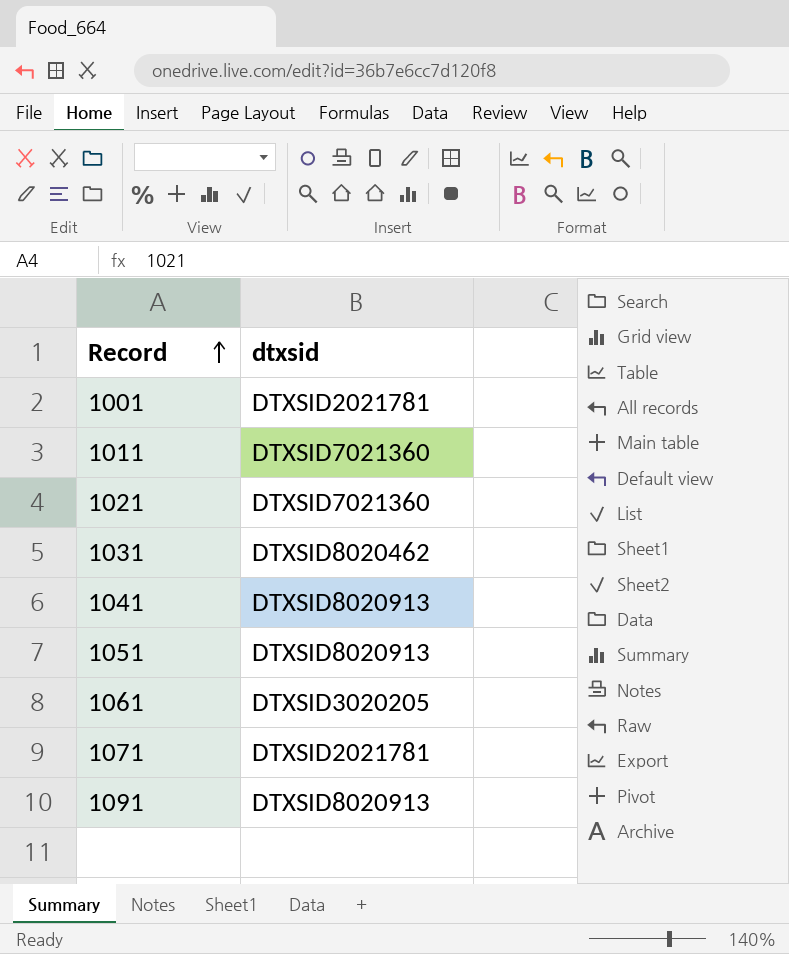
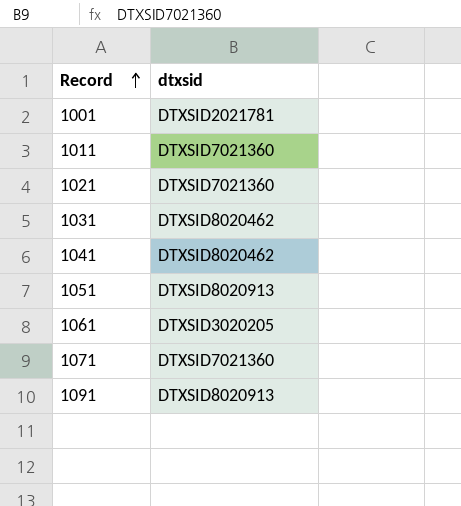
1041 | dtxsid: DTXSID8020913 -> DTXSID8020462
1071 | dtxsid: DTXSID2021781 -> DTXSID7021360

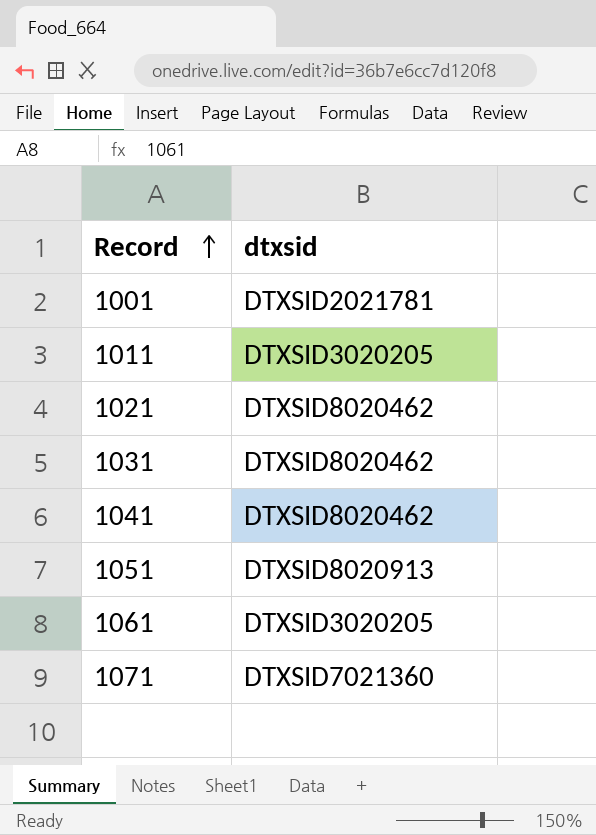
row 1091: DTXSID8020913 -> none
1011 | dtxsid: DTXSID7021360 -> DTXSID3020205
1021 | dtxsid: DTXSID7021360 -> DTXSID8020462

